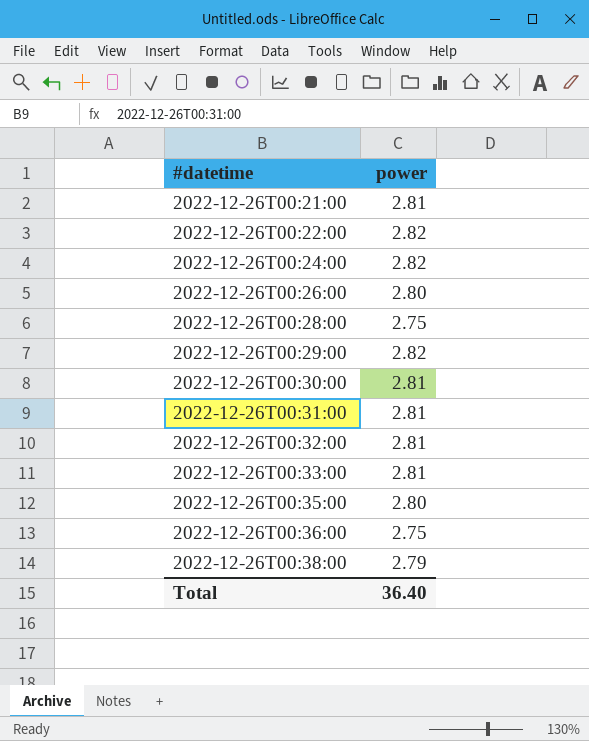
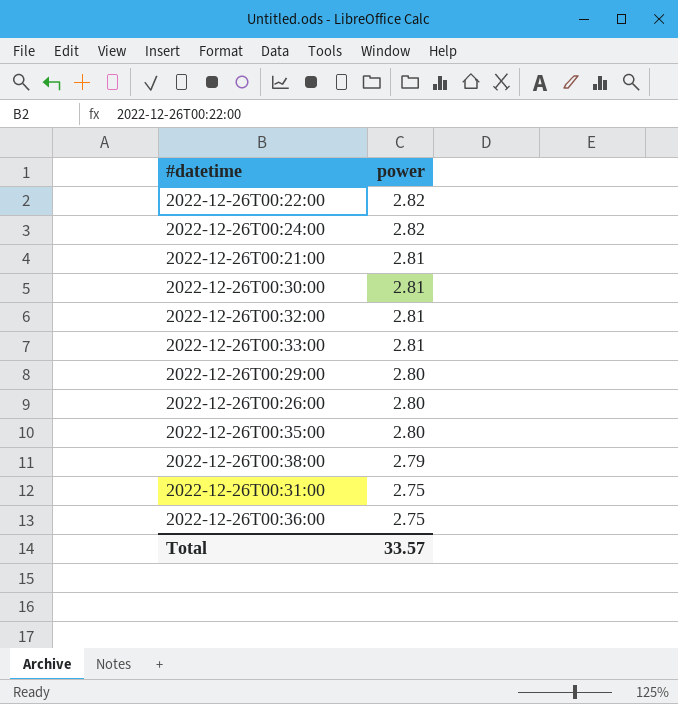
row order: #datetime ascending -> power descending
row 2022-12-26T00:28:00: 2.75 -> none
2022-12-26T00:29:00 | power: 2.82 -> 2.80
2022-12-26T00:31:00 | power: 2.81 -> 2.75
Total | power: 36.40 -> 33.57

